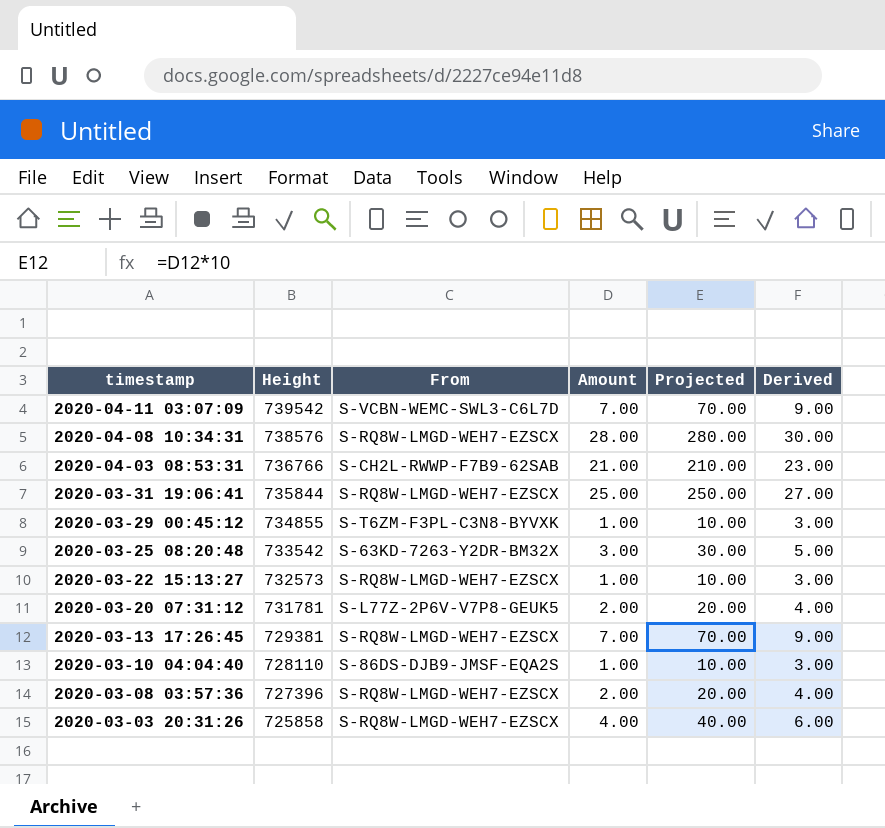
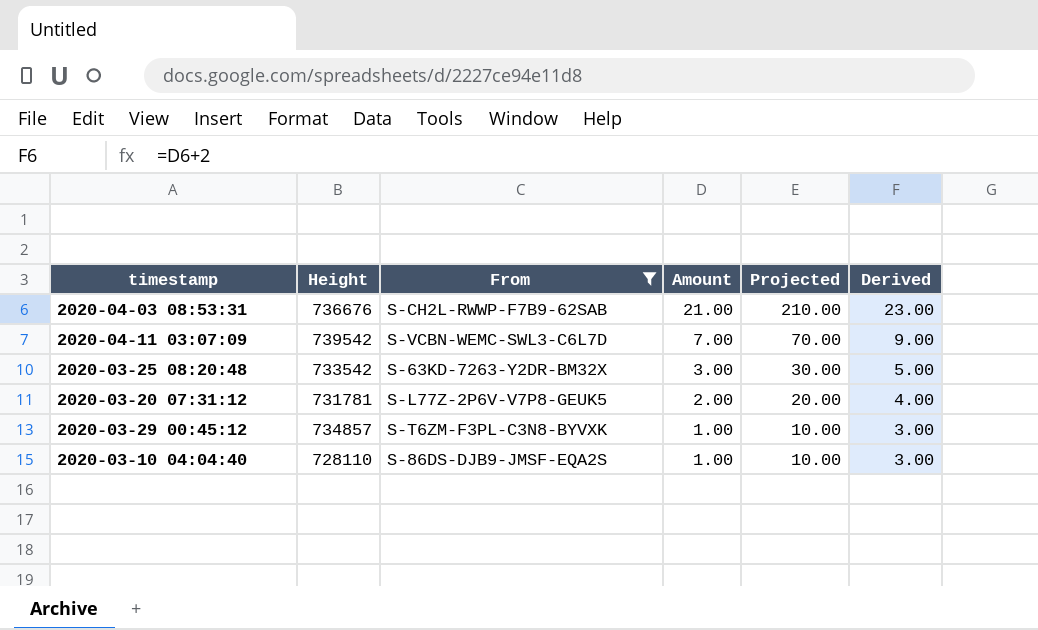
filter: none -> From != S-RQ8W-LMGD-WEH7-EZSCX
row order: timestamp descending -> Amount descending
2020-04-03 08:53:31 | Height: 736766 -> 736676
2020-03-29 00:45:12 | Height: 734855 -> 734857

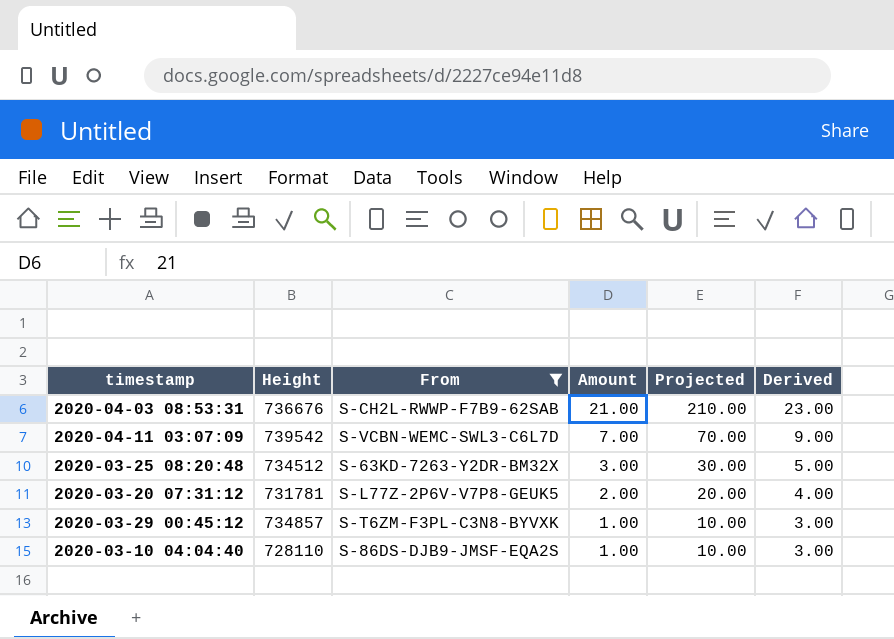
2020-03-25 08:20:48 | Height: 733542 -> 734512

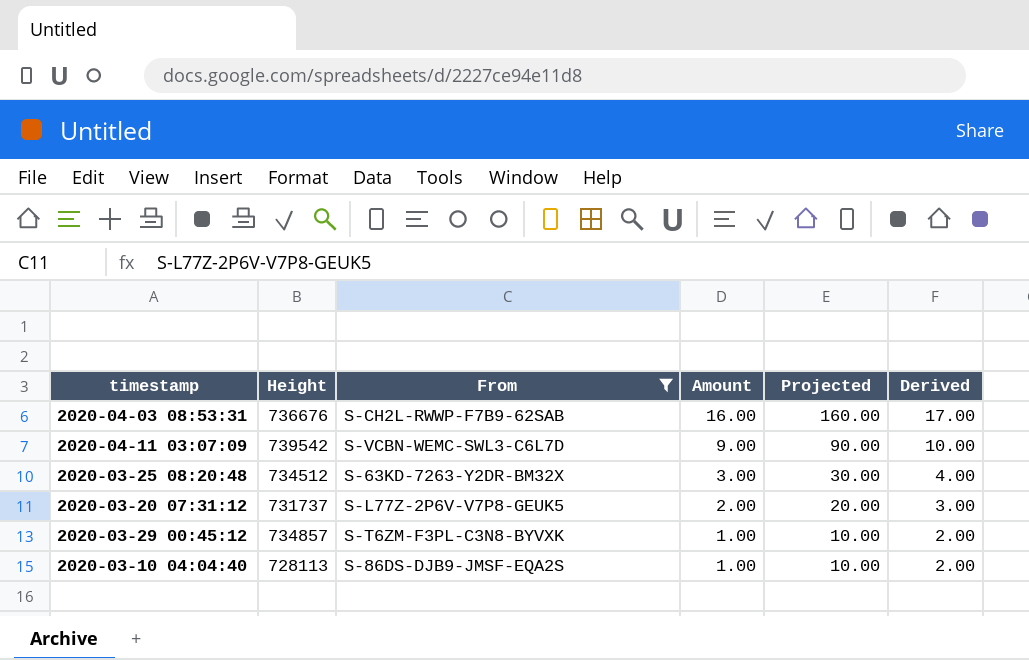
column Derived | formula: [Amount] + 2 -> [Amount] + 1
2020-04-03 08:53:31 | Amount: 21.00 -> 16.00
2020-04-03 08:53:31 | Projected: 210.00 -> 160.00
2020-04-11 03:07:09 | Amount: 7.00 -> 9.00
2020-04-11 03:07:09 | Projected: 70.00 -> 90.00
2020-03-20 07:31:12 | Height: 731781 -> 731737
2020-03-10 04:04:40 | Height: 728110 -> 728113

